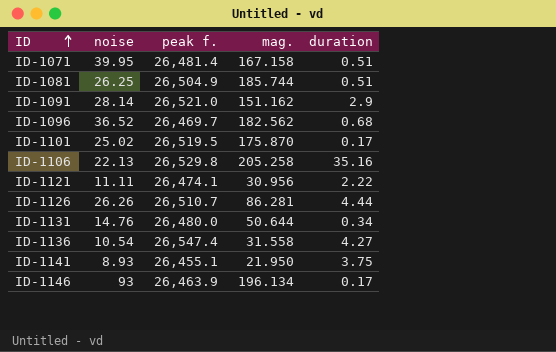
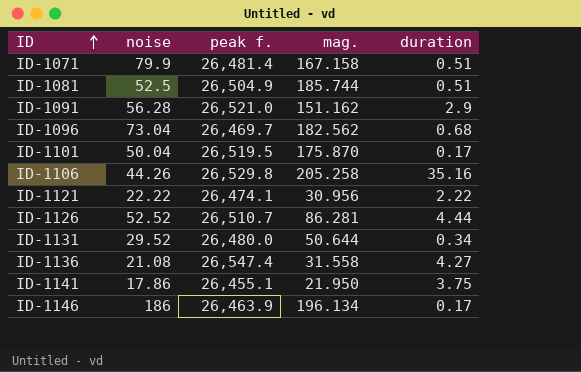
ID-1071 | noise: 39.95 -> 79.9
ID-1081 | noise: 26.25 -> 52.5
ID-1091 | noise: 28.14 -> 56.28
ID-1096 | noise: 36.52 -> 73.04
ID-1101 | noise: 25.02 -> 50.04
ID-1106 | noise: 22.13 -> 44.26
ID-1121 | noise: 11.11 -> 22.22
ID-1126 | noise: 26.26 -> 52.52
ID-1131 | noise: 14.76 -> 29.52
ID-1136 | noise: 10.54 -> 21.08
ID-1141 | noise: 8.93 -> 17.86
ID-1146 | noise: 93 -> 186

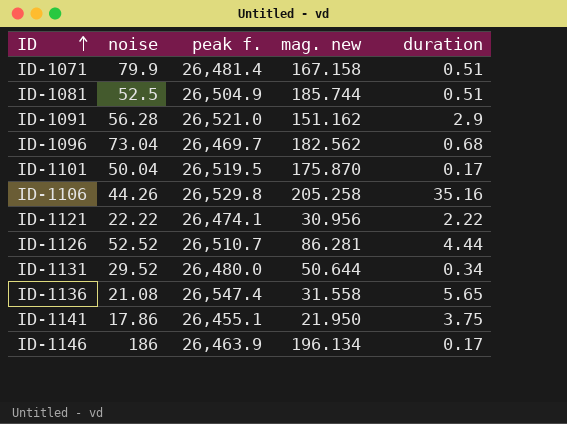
column name: mag. -> mag. new
ID-1136 | duration: 4.27 -> 5.65

